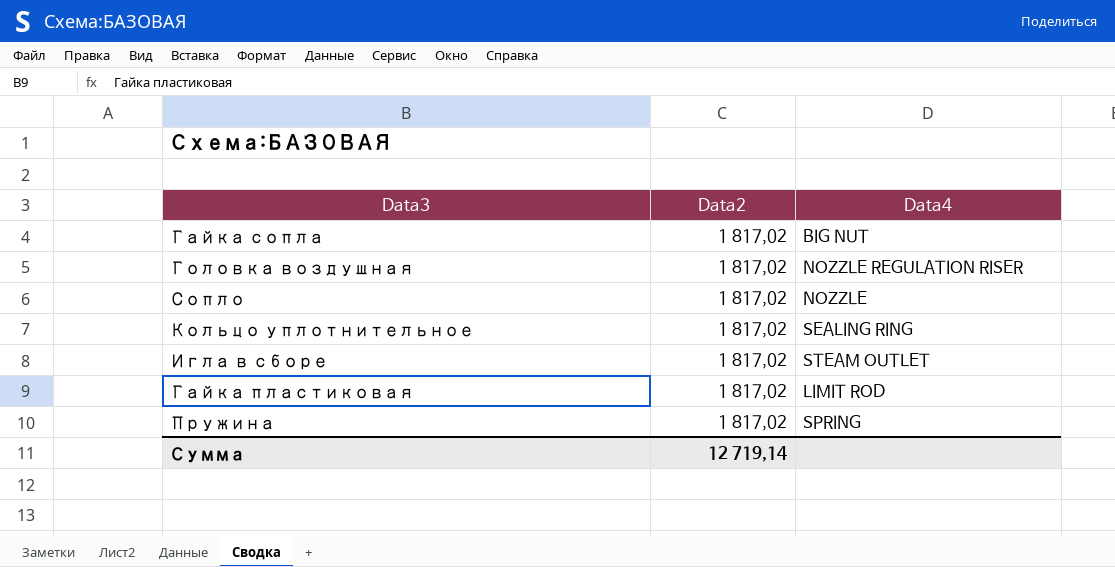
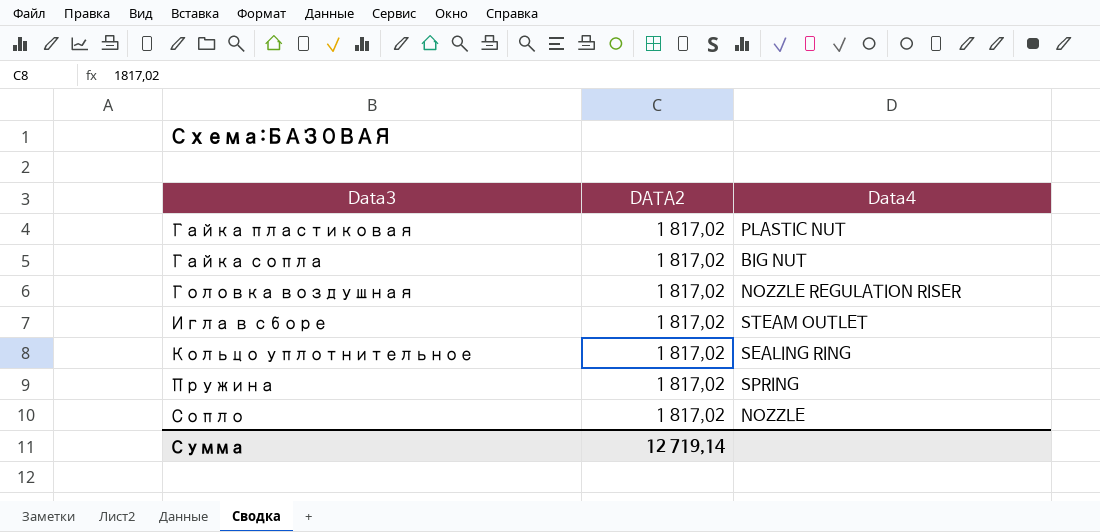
row order: none -> Data3 ascending
column name: Data2 -> DATA2
Гайка пластиковая | Data4: LIMIT ROD -> PLASTIC NUT

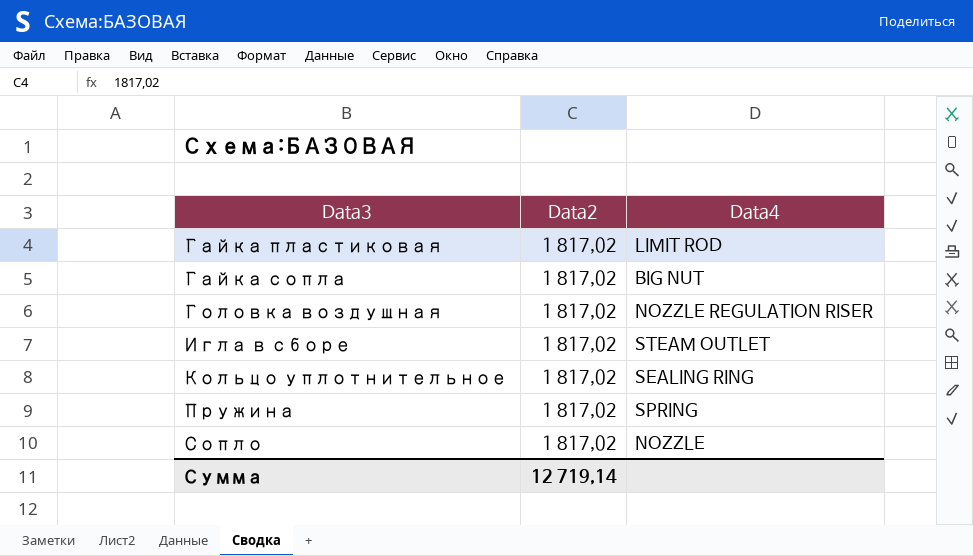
column name: DATA2 -> Data2
Гайка пластиковая | Data4: PLASTIC NUT -> LIMIT ROD

